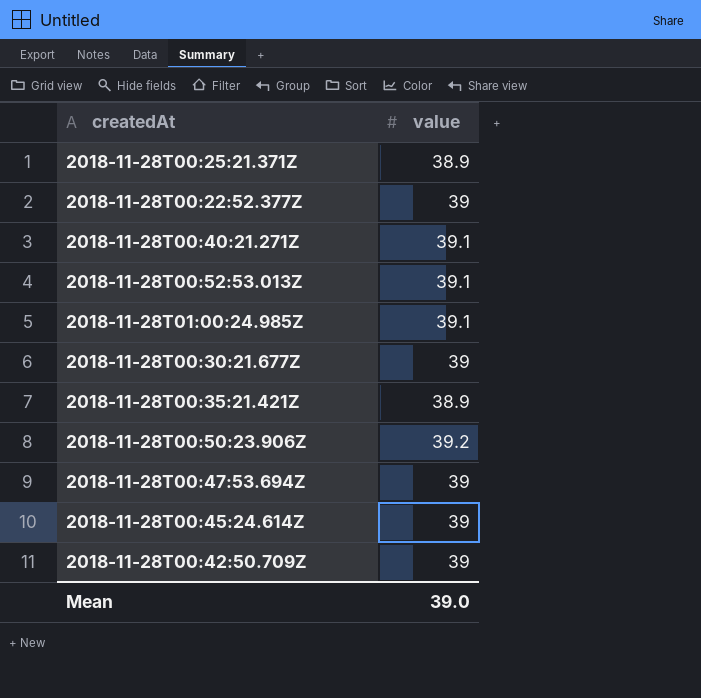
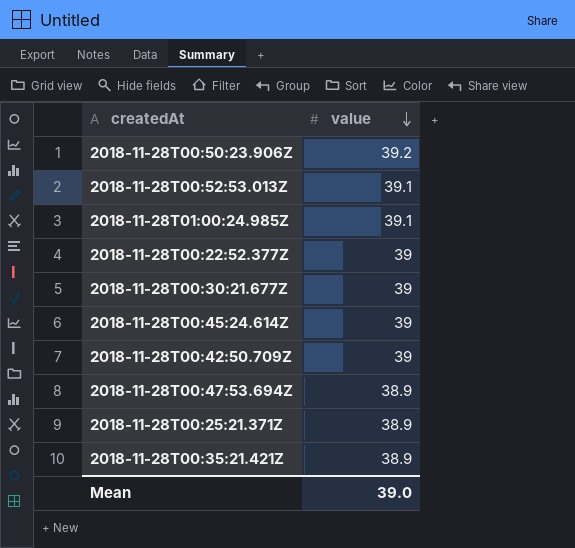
row order: none -> value descending
row 2018-11-28T00:40:21.271Z: 39.1 -> none
2018-11-28T00:47:53.694Z | value: 39 -> 38.9

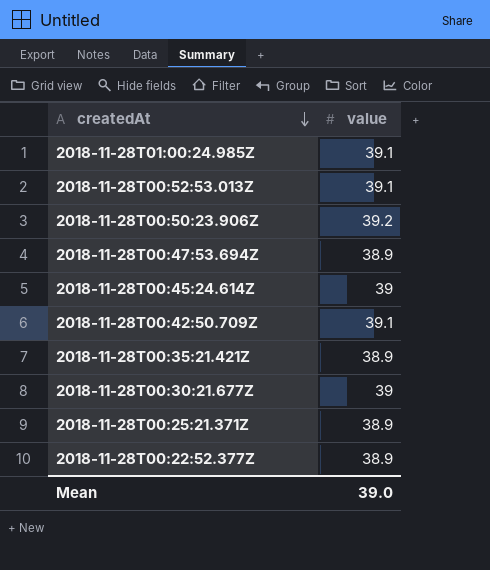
row order: value descending -> createdAt descending
2018-11-28T00:42:50.709Z | value: 39 -> 39.1
2018-11-28T00:22:52.377Z | value: 39 -> 38.9

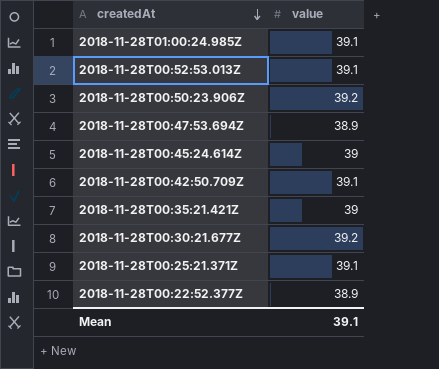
2018-11-28T00:35:21.421Z | value: 38.9 -> 39
2018-11-28T00:30:21.677Z | value: 39 -> 39.2
2018-11-28T00:25:21.371Z | value: 38.9 -> 39.1
Mean | value: 39.0 -> 39.1

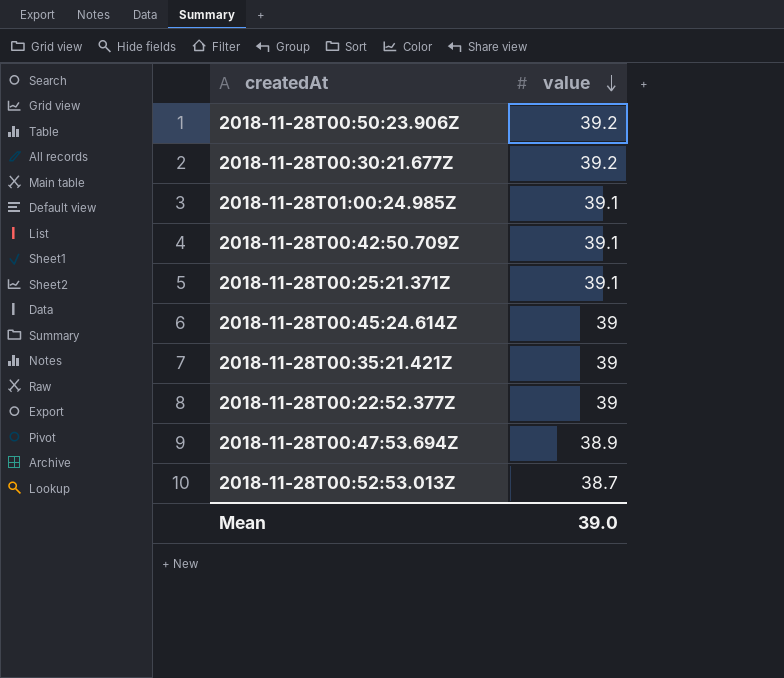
row order: createdAt descending -> value descending
2018-11-28T00:22:52.377Z | value: 38.9 -> 39
2018-11-28T00:52:53.013Z | value: 39.1 -> 38.7
Mean | value: 39.1 -> 39.0

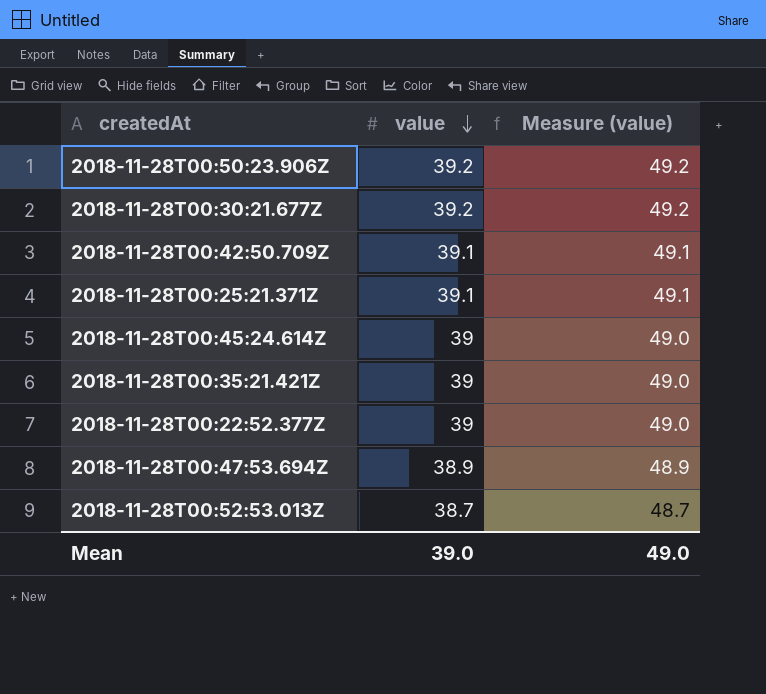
column Measure (value) | formula: none -> [value] + 10
row 2018-11-28T01:00:24.985Z: 39.1 -> none

